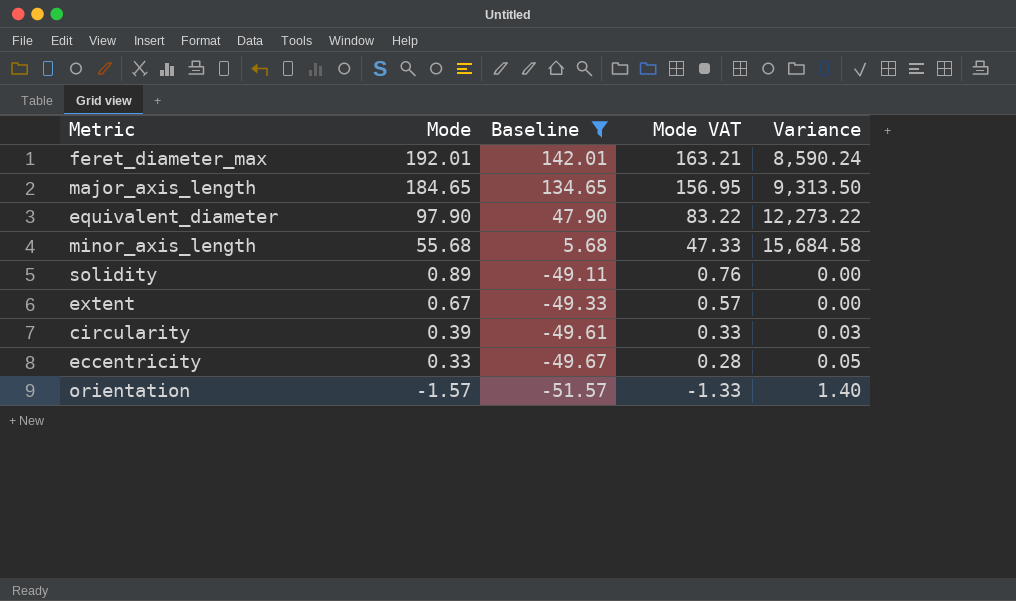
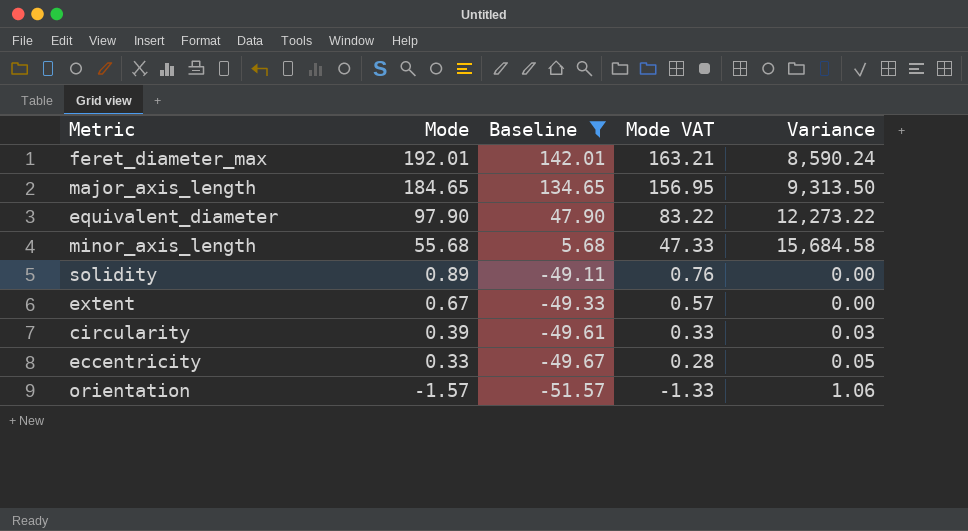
orientation | Variance: 1.40 -> 1.06

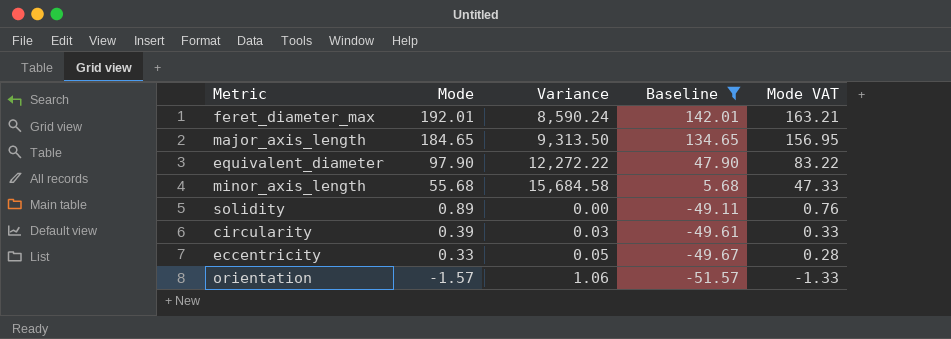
column Variance | position: 5 -> 3
row extent: 0.67 | -49.33 | 0.57 | 0.00 -> none
equivalent_diameter | Variance: 12,273.22 -> 12,272.22

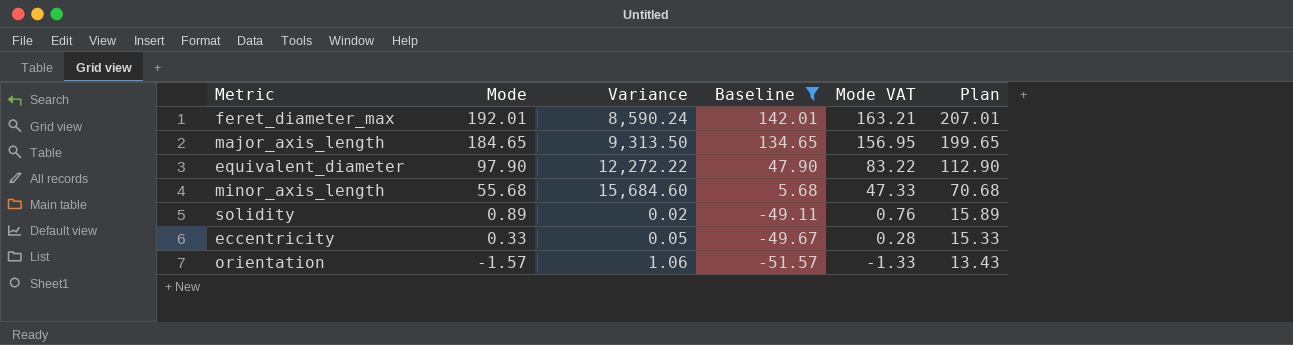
column Plan | formula: none -> [Mode] + 15
row circularity: 0.39 | 0.03 | -49.61 | 0.33 -> none
minor_axis_length | Variance: 15,684.58 -> 15,684.60
solidity | Variance: 0.00 -> 0.02

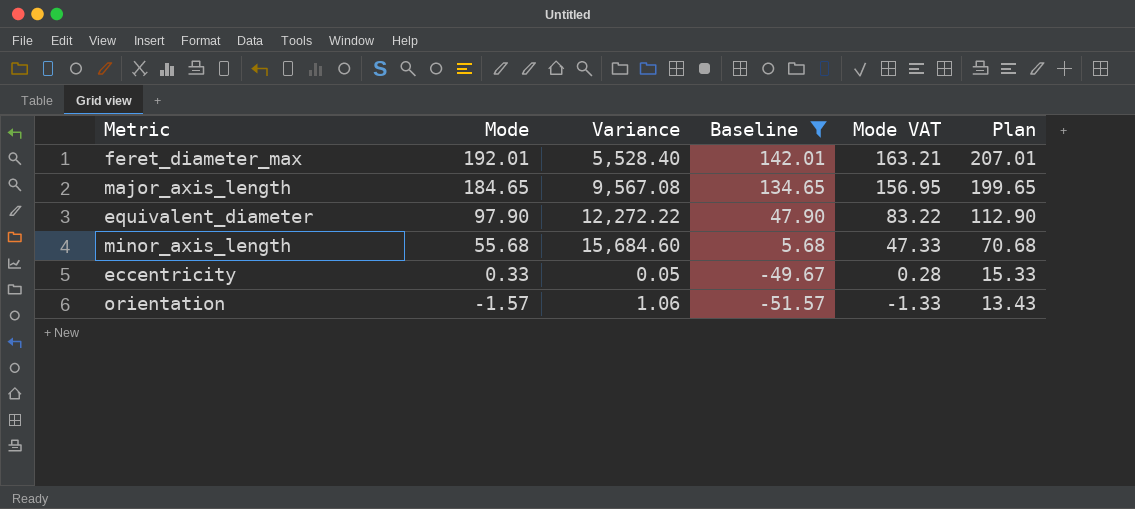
row solidity: 0.89 | 0.02 | -49.11 | 0.76 | 15.89 -> none
feret_diameter_max | Variance: 8,590.24 -> 5,528.40
major_axis_length | Variance: 9,313.50 -> 9,567.08

